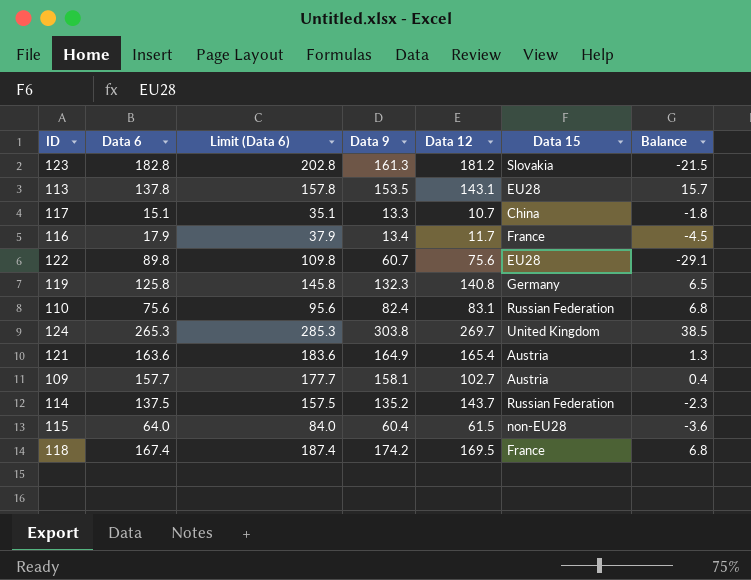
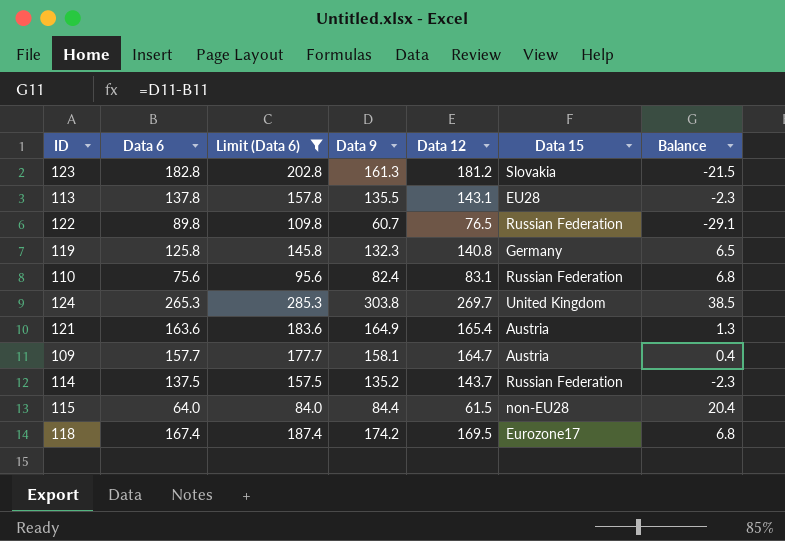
filter: none -> Limit (Data 6) >= 84.0
113 | Data 9: 153.5 -> 135.5
113 | Balance: 15.7 -> -2.3
122 | Data 12: 75.6 -> 76.5
122 | Data 15: EU28 -> Russian Federation
109 | Data 12: 102.7 -> 164.7
115 | Data 9: 60.4 -> 84.4
115 | Balance: -3.6 -> 20.4
118 | Data 15: France -> Eurozone17

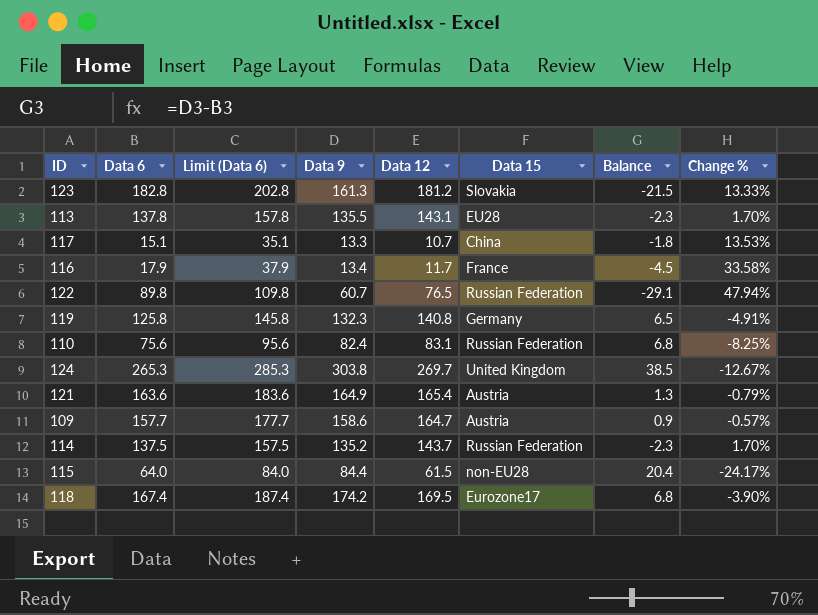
filter: Limit (Data 6) >= 84.0 -> none
column Change % | formula: none -> ([Data 6] - [Data 9]) / [Data 9]
109 | Data 9: 158.1 -> 158.6
109 | Balance: 0.4 -> 0.9

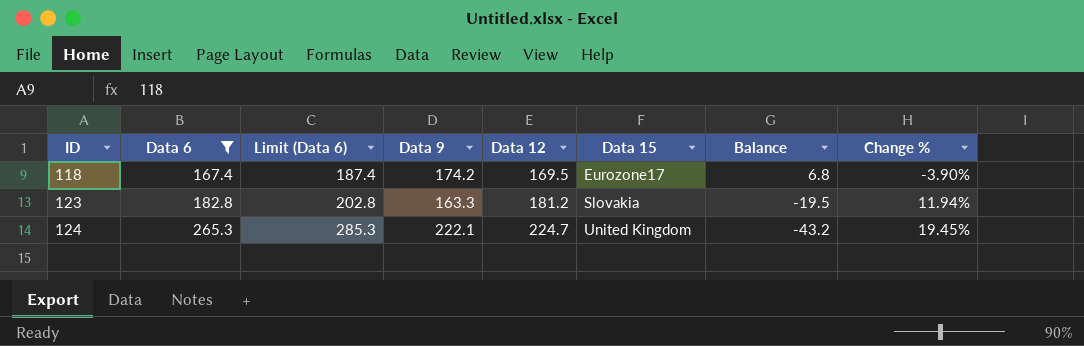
filter: none -> Data 6 >= 167.4
row order: none -> ID ascending
123 | Data 9: 161.3 -> 163.3
123 | Balance: -21.5 -> -19.5
123 | Change %: 13.33% -> 11.94%
124 | Data 9: 303.8 -> 222.1
124 | Data 12: 269.7 -> 224.7
124 | Balance: 38.5 -> -43.2
124 | Change %: -12.67% -> 19.45%

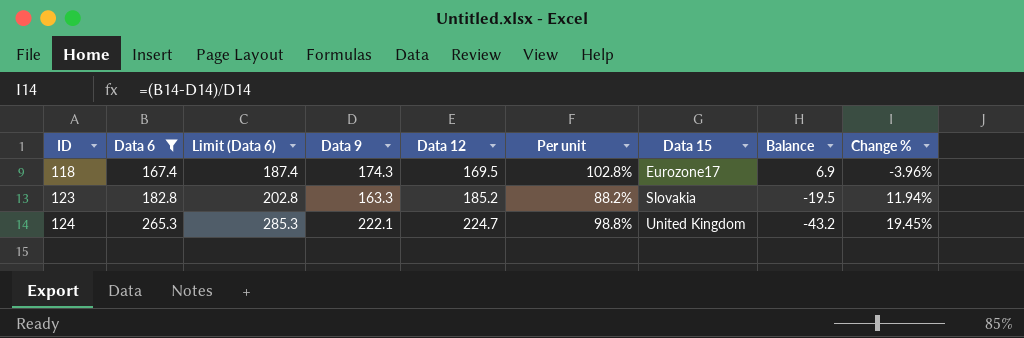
column Per unit | formula: none -> [Data 9] / [Data 12]
118 | Data 9: 174.2 -> 174.3
118 | Balance: 6.8 -> 6.9
118 | Change %: -3.90% -> -3.96%
123 | Data 12: 181.2 -> 185.2

